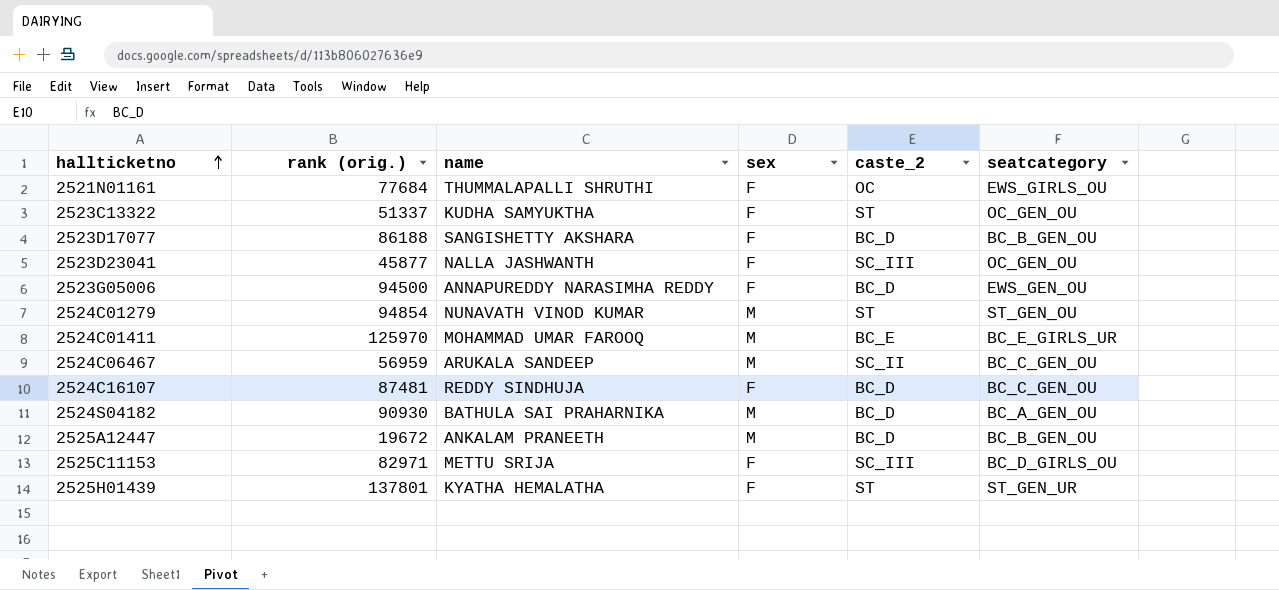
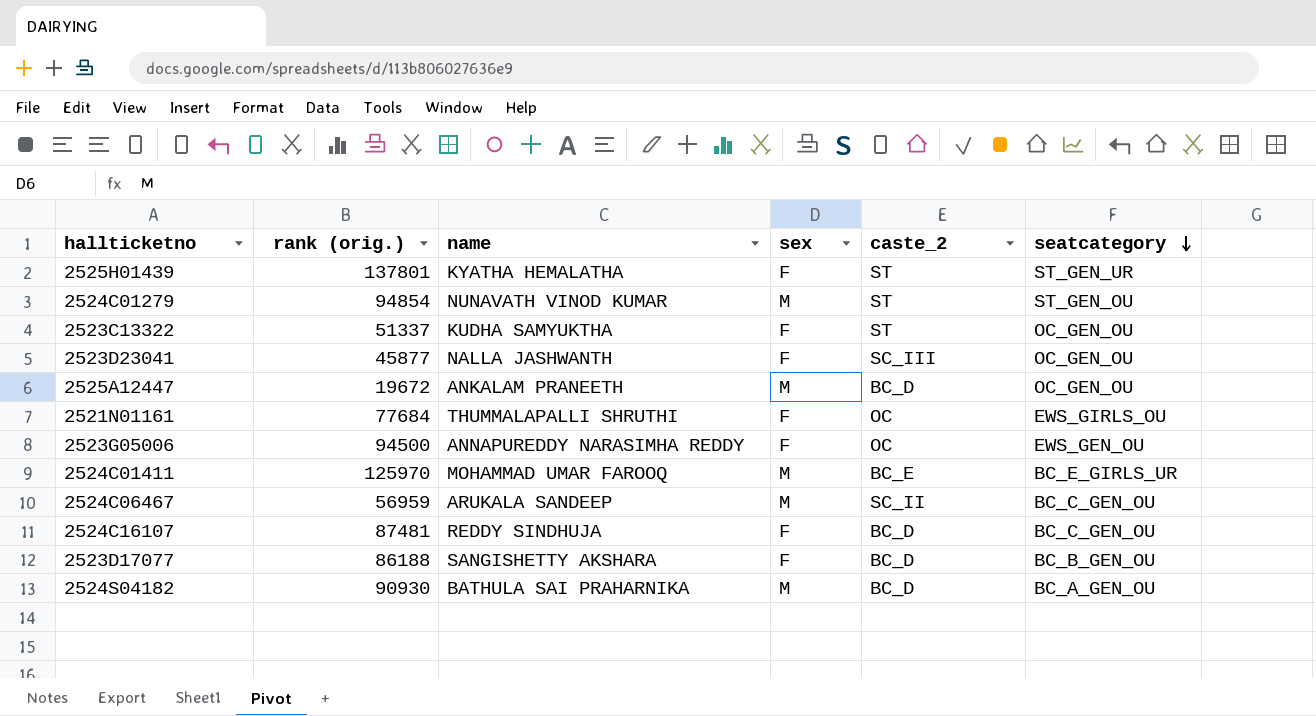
row order: hallticketno ascending -> seatcategory descending
row 2525C11153: 82971 | METTU SRIJA | F | SC_III | BC_D_GIRLS_OU -> none
2525A12447 | seatcategory: BC_B_GEN_OU -> OC_GEN_OU
2523G05006 | caste_2: BC_D -> OC

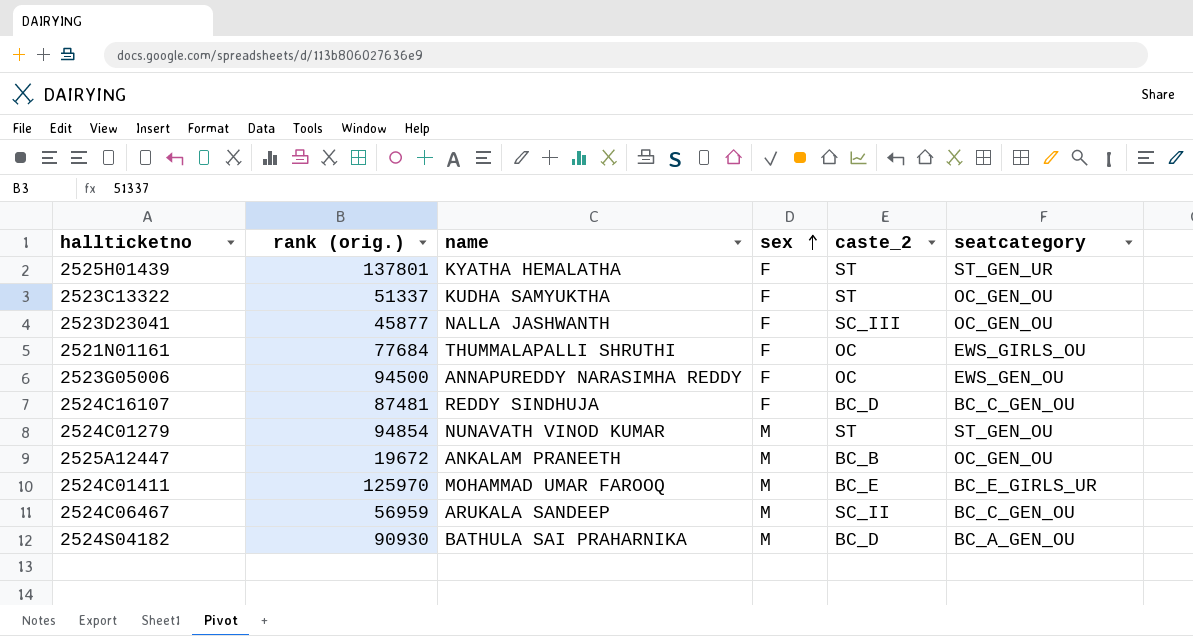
row order: seatcategory descending -> sex ascending
row 2523D17077: 86188 | SANGISHETTY AKSHARA | F | BC_D | BC_B_GEN_OU -> none
2525A12447 | caste_2: BC_D -> BC_B

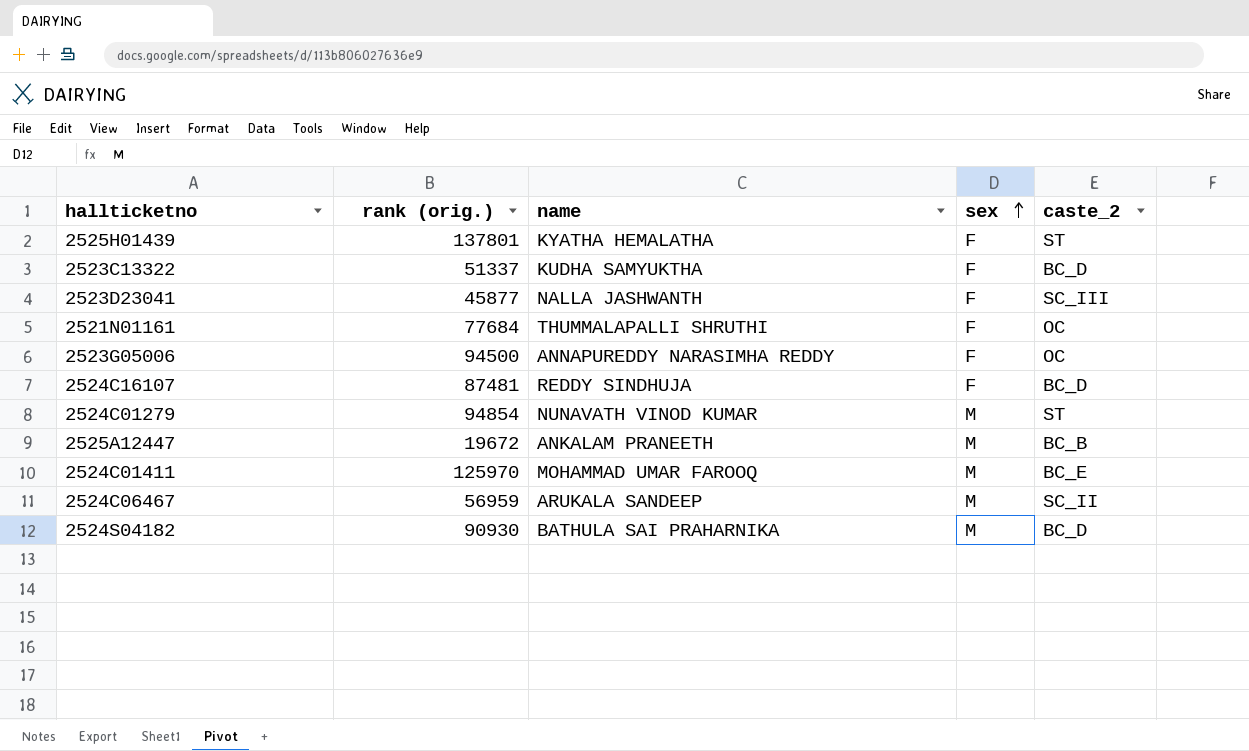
column seatcategory | position: 6 -> none
2523C13322 | caste_2: ST -> BC_D

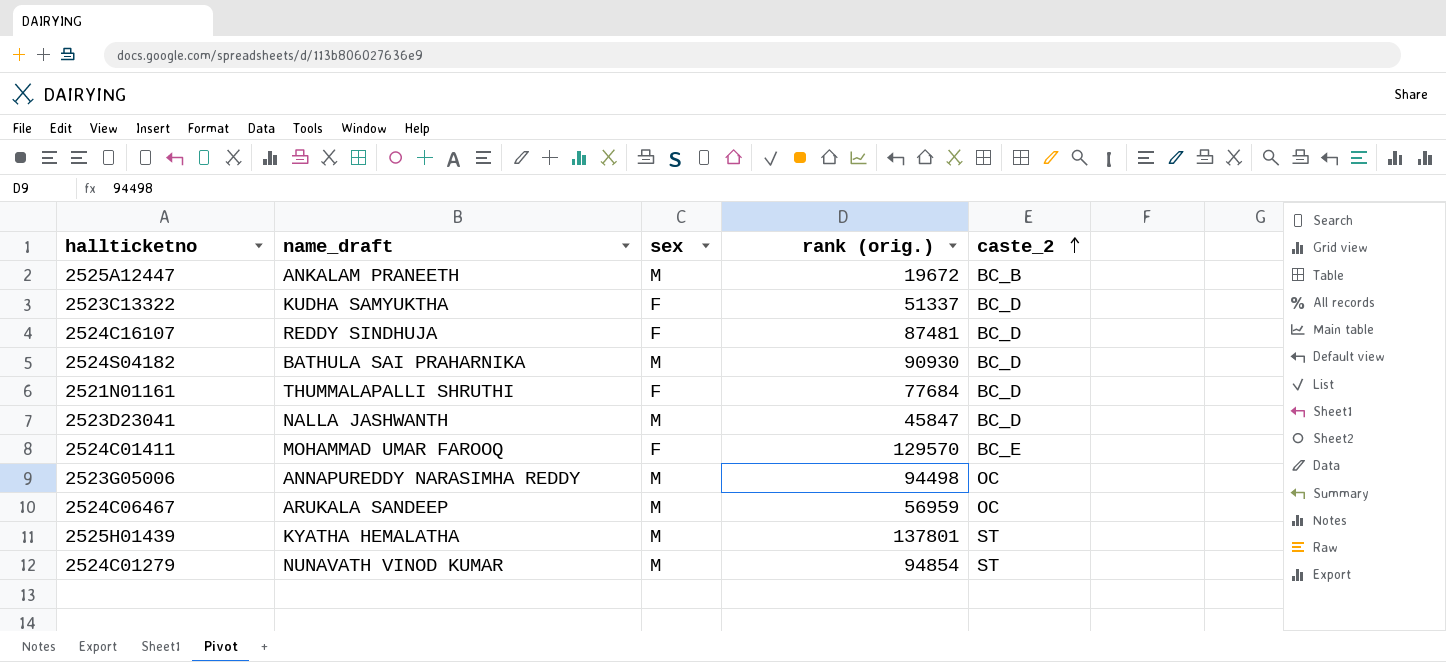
row order: sex ascending -> caste_2 ascending
column name: name -> name_draft
column rank (orig.) | position: 2 -> 4
2521N01161 | caste_2: OC -> BC_D
2523D23041 | sex: F -> M
2523D23041 | rank (orig.): 45877 -> 45847
2523D23041 | caste_2: SC_III -> BC_D
2524C01411 | sex: M -> F
2524C01411 | rank (orig.): 125970 -> 129570
2523G05006 | sex: F -> M
2523G05006 | rank (orig.): 94500 -> 94498
2524C06467 | caste_2: SC_II -> OC
2525H01439 | sex: F -> M

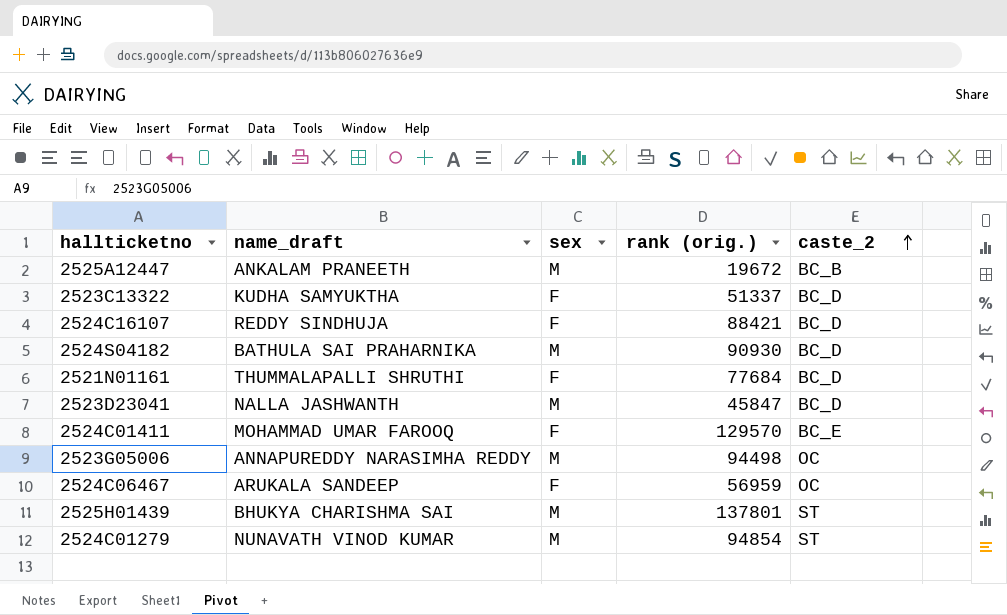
2524C16107 | rank (orig.): 87481 -> 88421
2524C06467 | sex: M -> F
2525H01439 | name_draft: KYATHA HEMALATHA -> BHUKYA CHARISHMA SAI

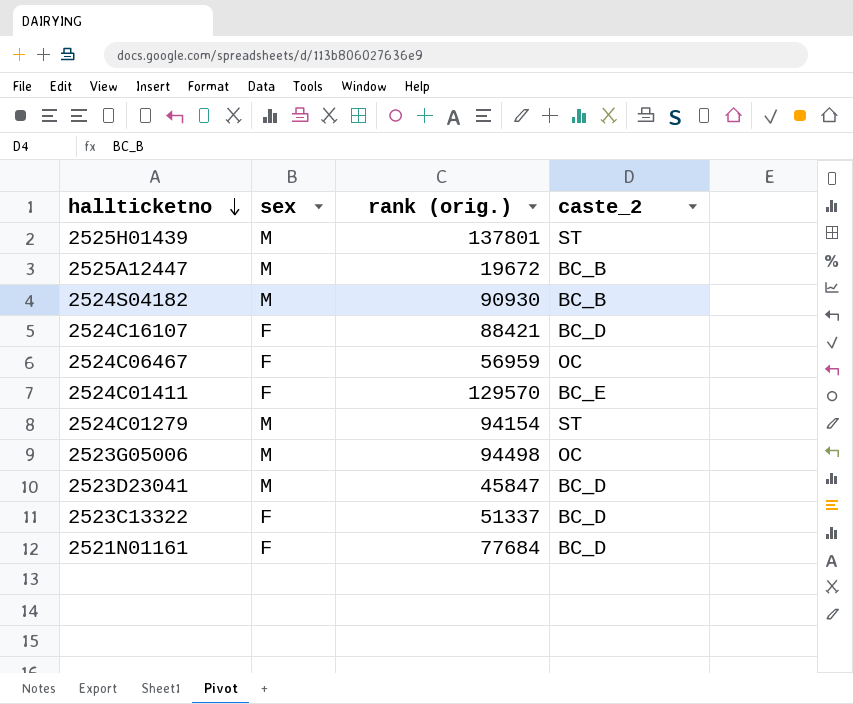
row order: caste_2 ascending -> hallticketno descending
column name_draft | position: 2 -> none
2524S04182 | caste_2: BC_D -> BC_B
2524C01279 | rank (orig.): 94854 -> 94154

